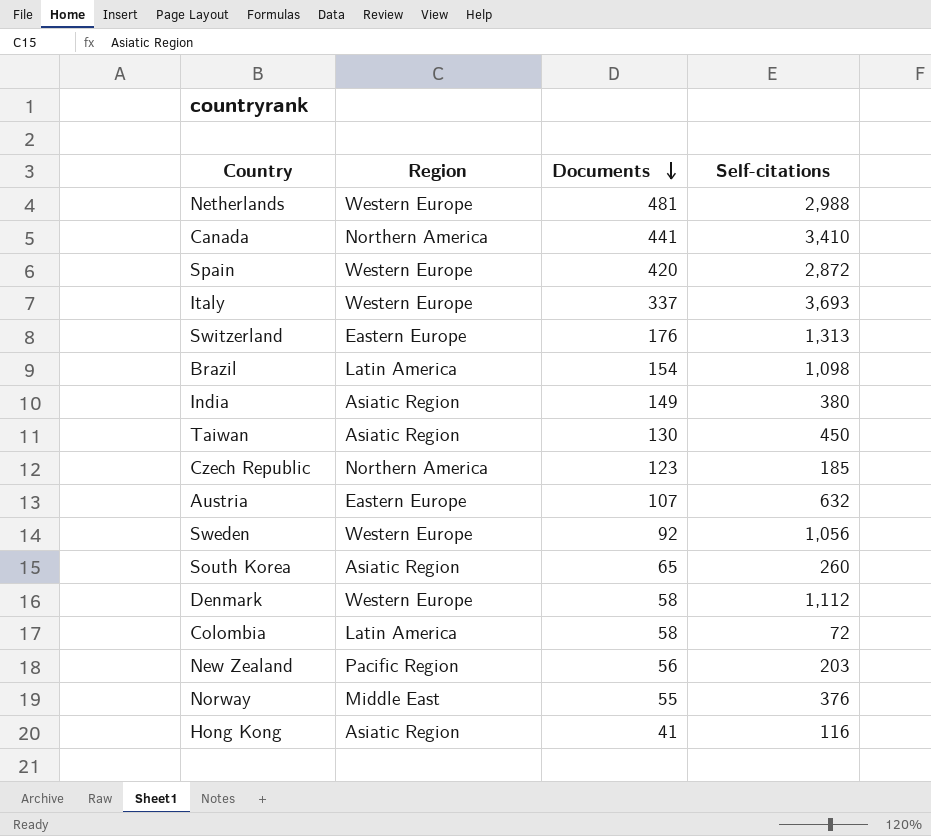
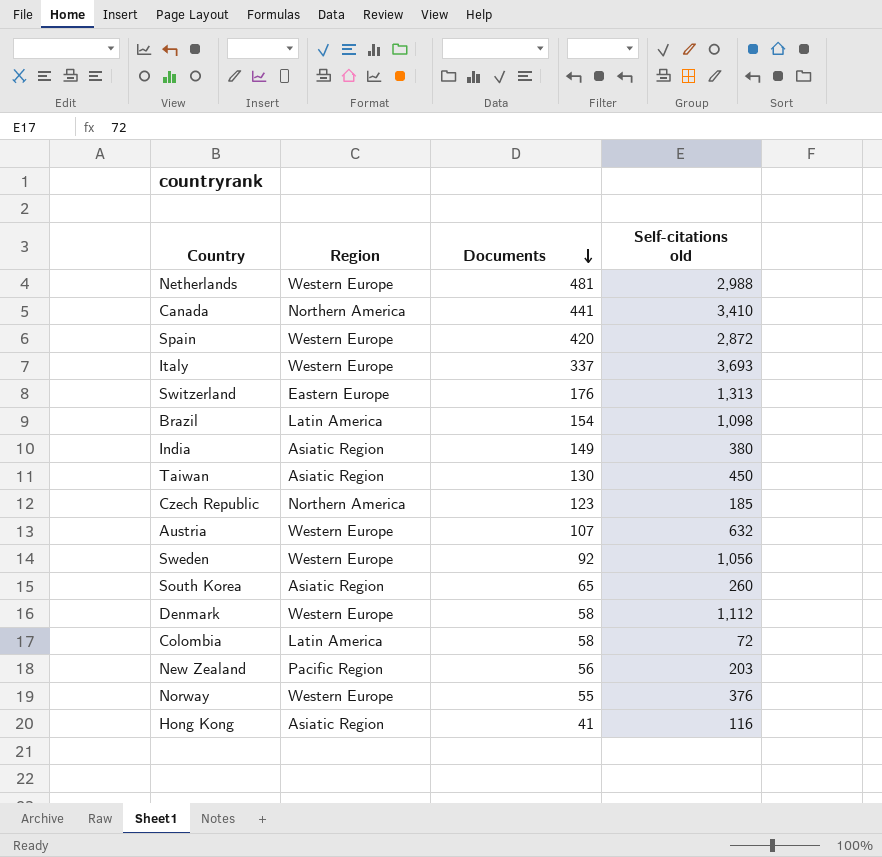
column name: Self-citations -> Self-citations old
Austria | Region: Eastern Europe -> Western Europe
Norway | Region: Middle East -> Western Europe

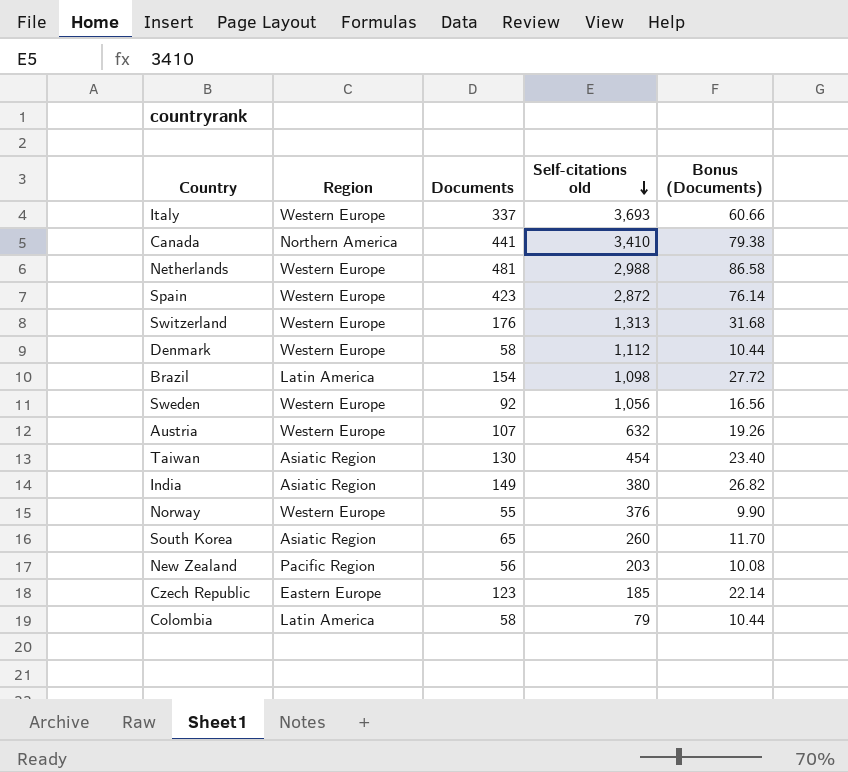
row order: Documents descending -> Self-citations old descending
column Bonus (Documents) | formula: none -> [Documents] * 0.18
row Hong Kong: Asiatic Region | 41 | 116 -> none
Spain | Documents: 420 -> 423
Switzerland | Region: Eastern Europe -> Western Europe
Taiwan | Self-citations old: 450 -> 454
Czech Republic | Region: Northern America -> Eastern Europe
Colombia | Self-citations old: 72 -> 79

